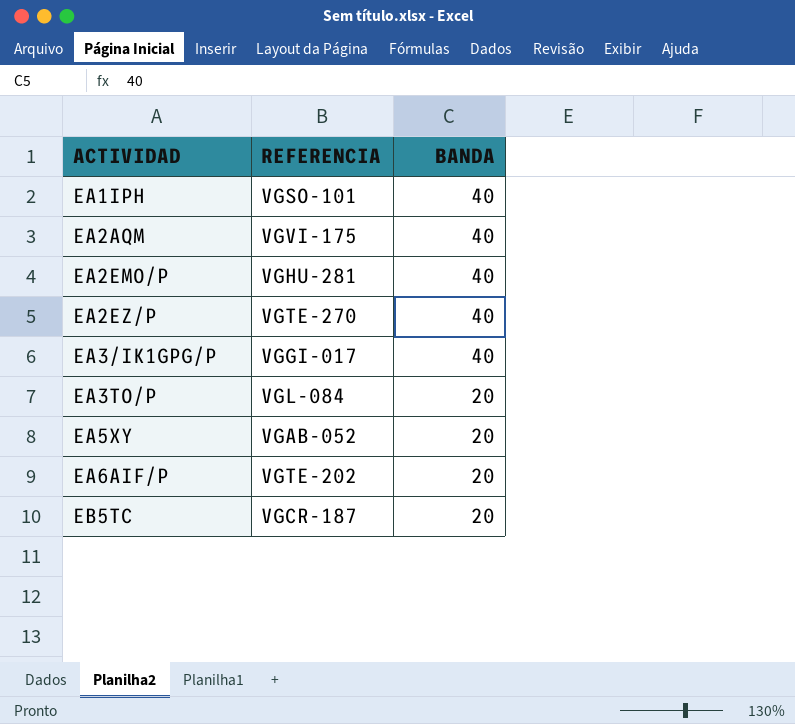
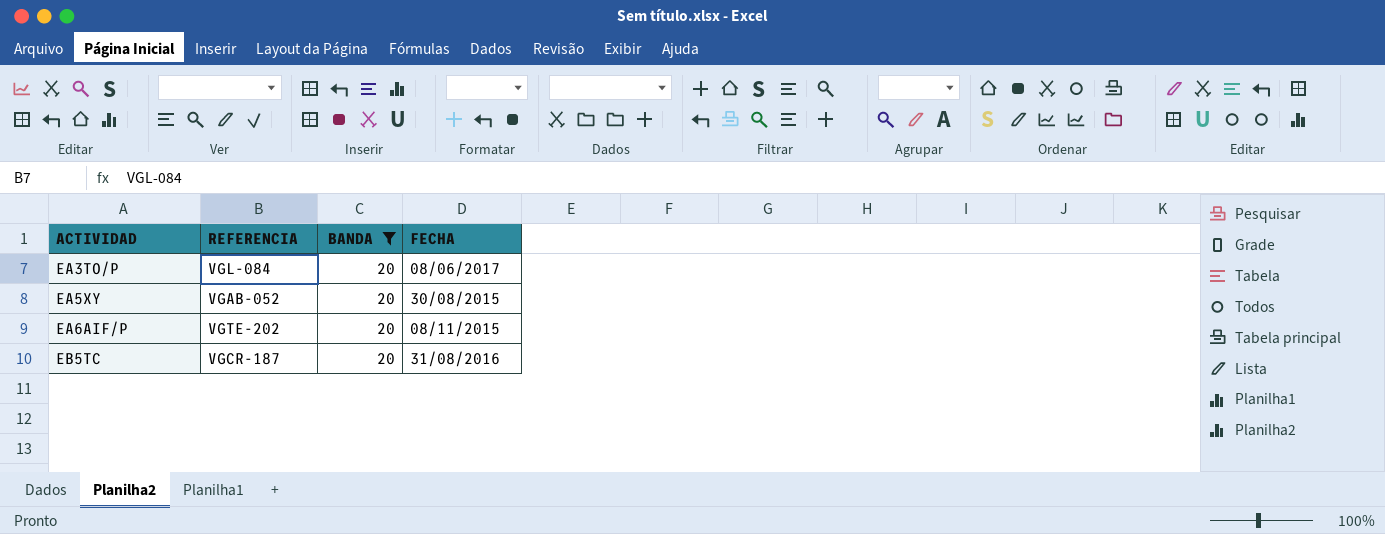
filter: none -> BANDA = 20
column FECHA | position: none -> 4

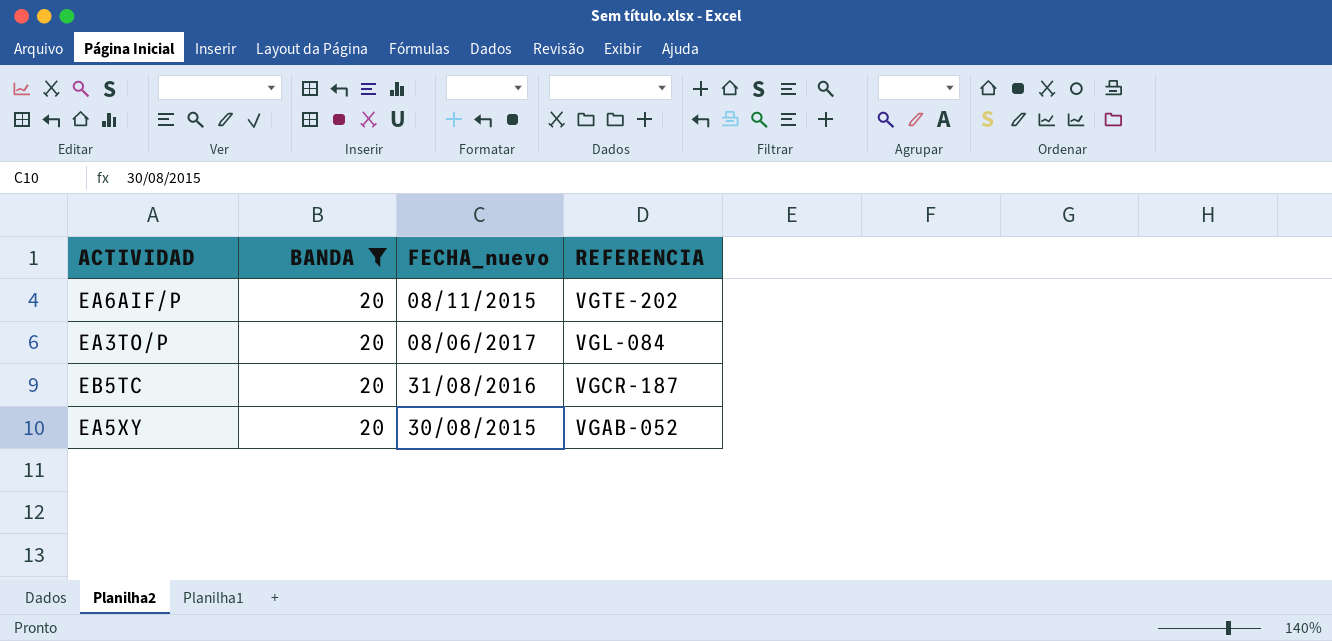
row order: ACTIVIDAD ascending -> REFERENCIA descending
column name: FECHA -> FECHA_nuevo
column REFERENCIA | position: 2 -> 4

